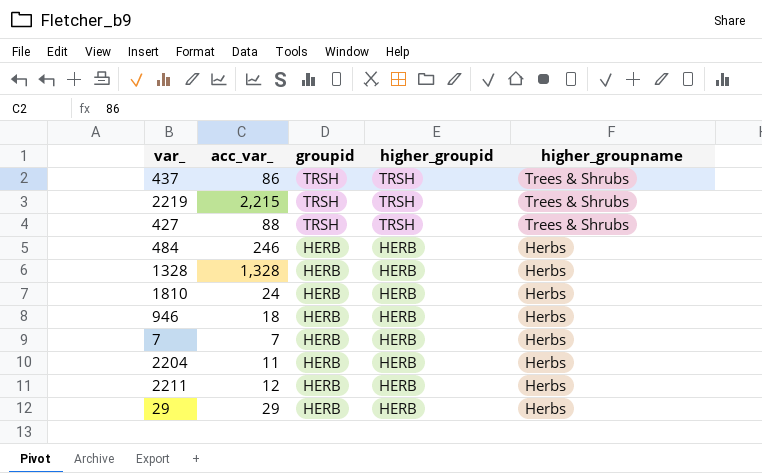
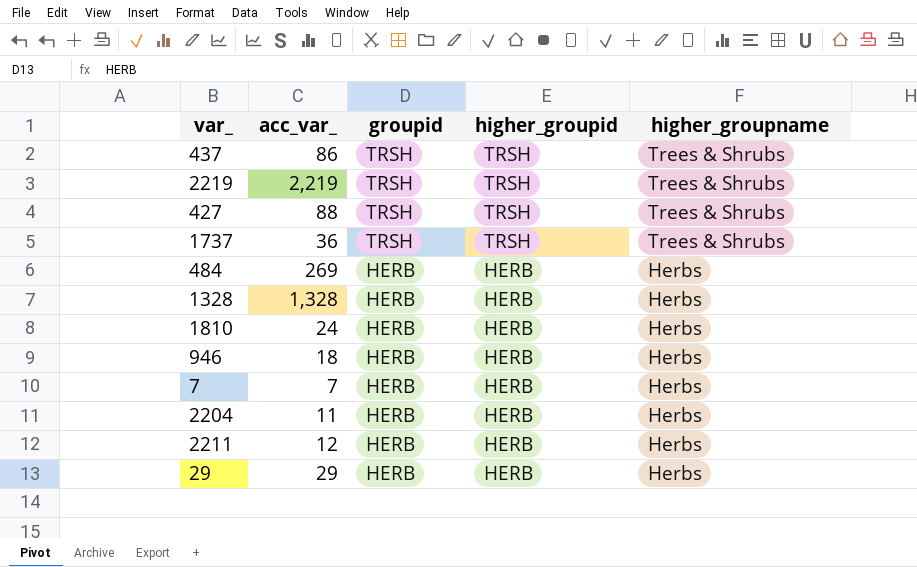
2219 | acc_var_: 2,215 -> 2,219
row 1737: none -> 36 | TRSH | TRSH | Trees & Shrubs
484 | acc_var_: 246 -> 269

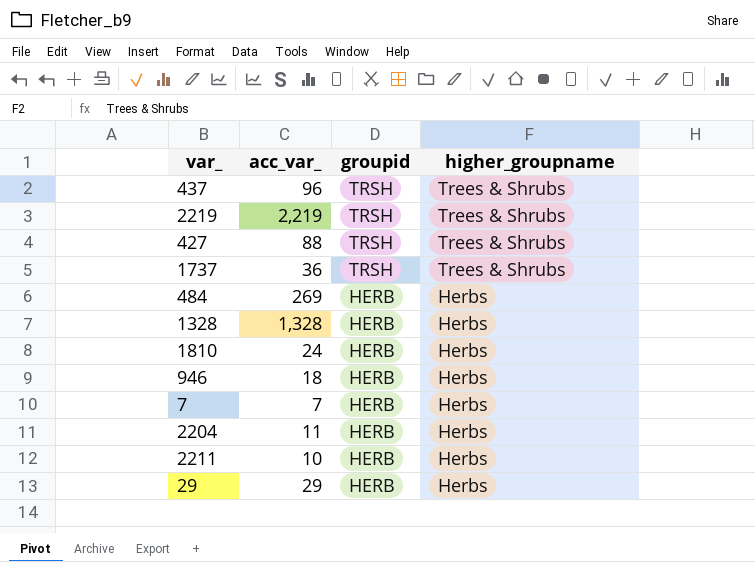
column higher_groupid | position: 4 -> none
437 | acc_var_: 86 -> 96
2211 | acc_var_: 12 -> 10

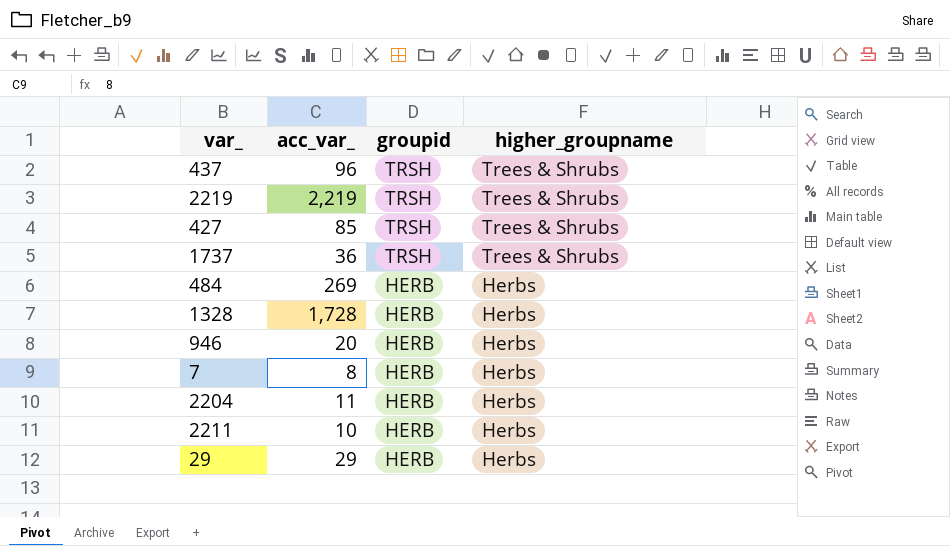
row 1810: 24 | HERB | Herbs -> none
427 | acc_var_: 88 -> 85
1328 | acc_var_: 1,328 -> 1,728
946 | acc_var_: 18 -> 20
7 | acc_var_: 7 -> 8

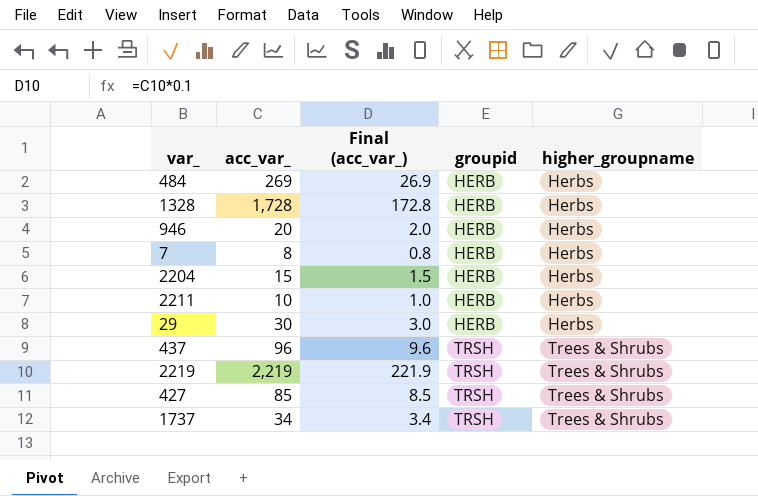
row order: groupid descending -> groupid ascending
column Final (acc_var_) | formula: none -> [acc_var_] * 0.1
2204 | acc_var_: 11 -> 15
29 | acc_var_: 29 -> 30
1737 | acc_var_: 36 -> 34

